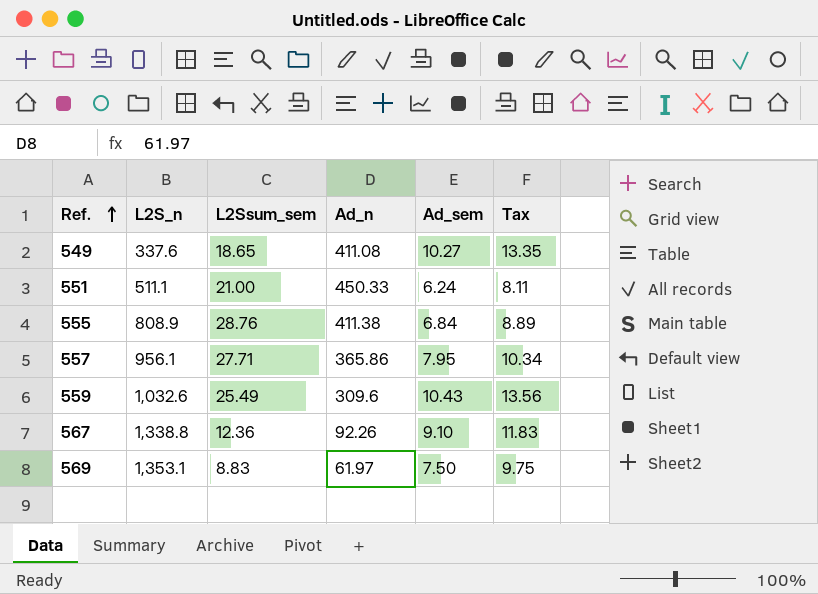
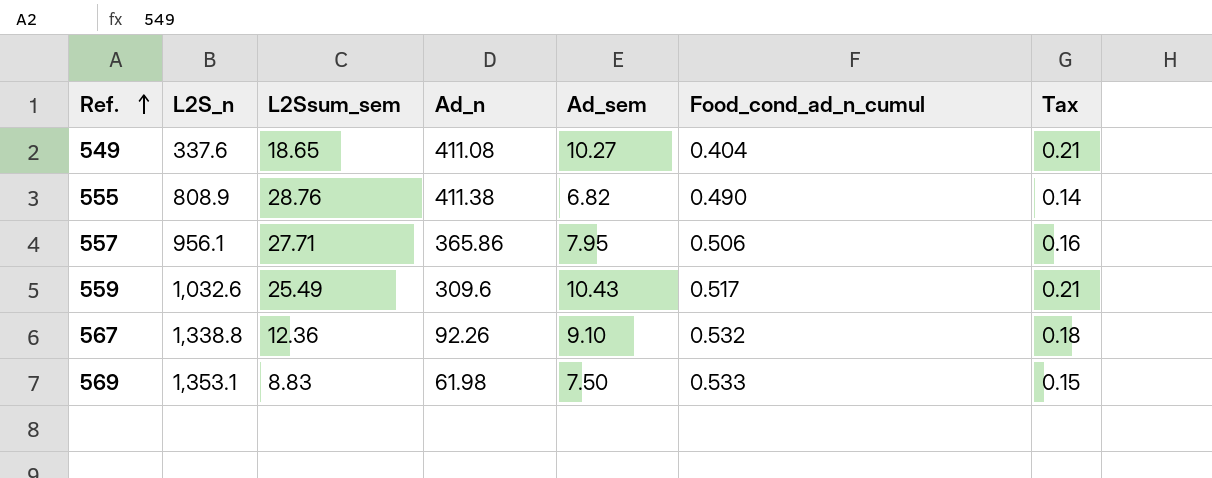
column Food_cond_ad_n_cumul | position: none -> 6
column Tax | formula: [Ad_sem] * 1.3 -> [Ad_sem] * 0.02
row 551: 511.1 | 21.00 | 450.33 | 6.24 | 8.11 -> none
555 | Ad_sem: 6.84 -> 6.82
569 | Ad_n: 61.97 -> 61.98

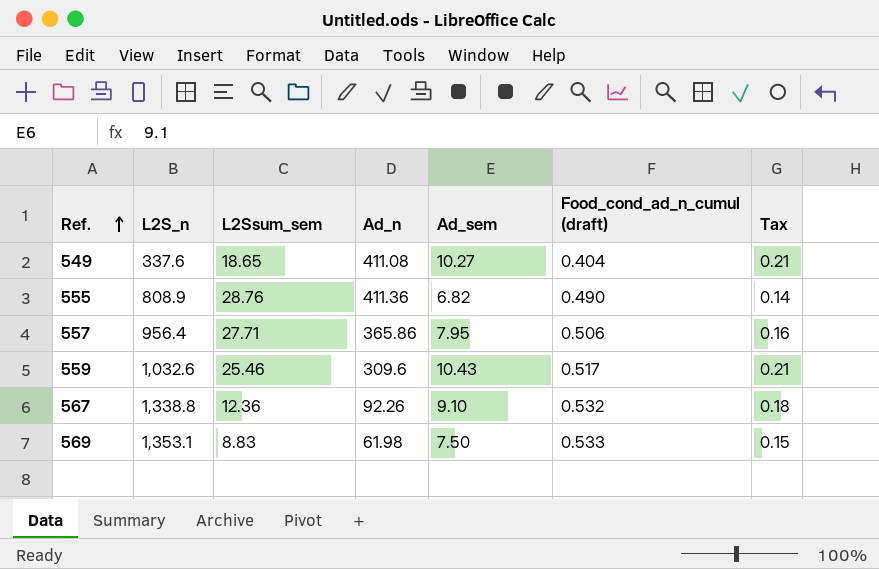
column name: Food_cond_ad_n_cumul -> Food_cond_ad_n_cumul (draft)
555 | Ad_n: 411.38 -> 411.36
557 | L2S_n: 956.1 -> 956.4
559 | L2Ssum_sem: 25.49 -> 25.46

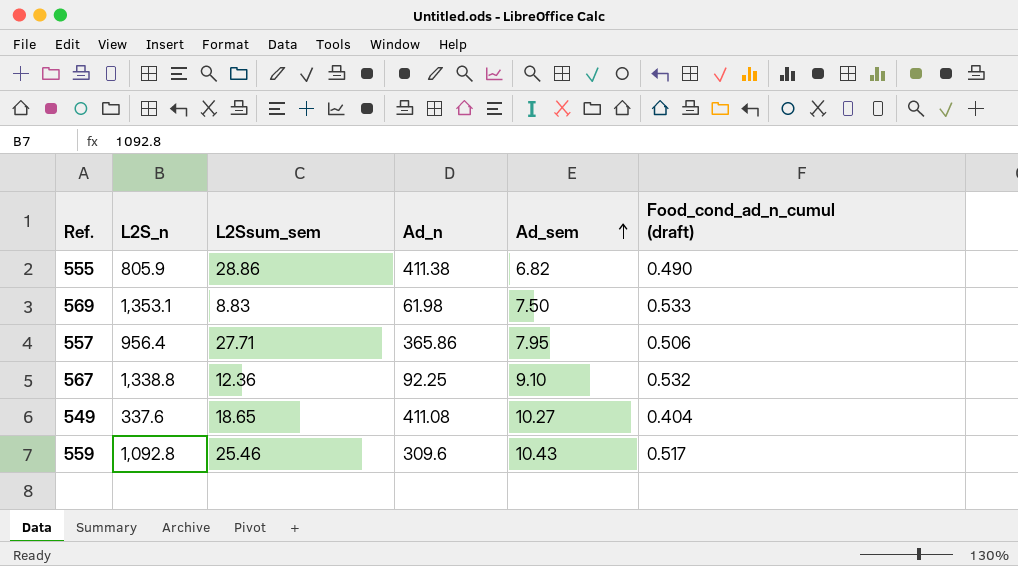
row order: Ref. ascending -> Ad_sem ascending
column Tax | formula: [Ad_sem] * 0.02 -> none
555 | L2S_n: 808.9 -> 805.9
555 | L2Ssum_sem: 28.76 -> 28.86
555 | Ad_n: 411.36 -> 411.38
567 | Ad_n: 92.26 -> 92.25
559 | L2S_n: 1,032.6 -> 1,092.8

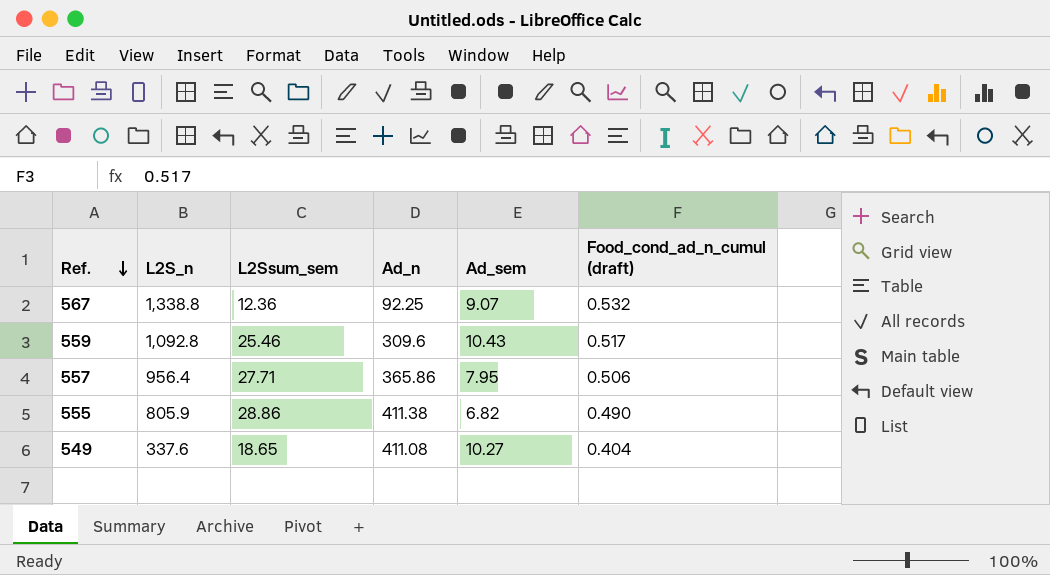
row order: Ad_sem ascending -> Ref. descending
row 569: 1,353.1 | 8.83 | 61.98 | 7.50 | 0.533 -> none
567 | Ad_sem: 9.10 -> 9.07

